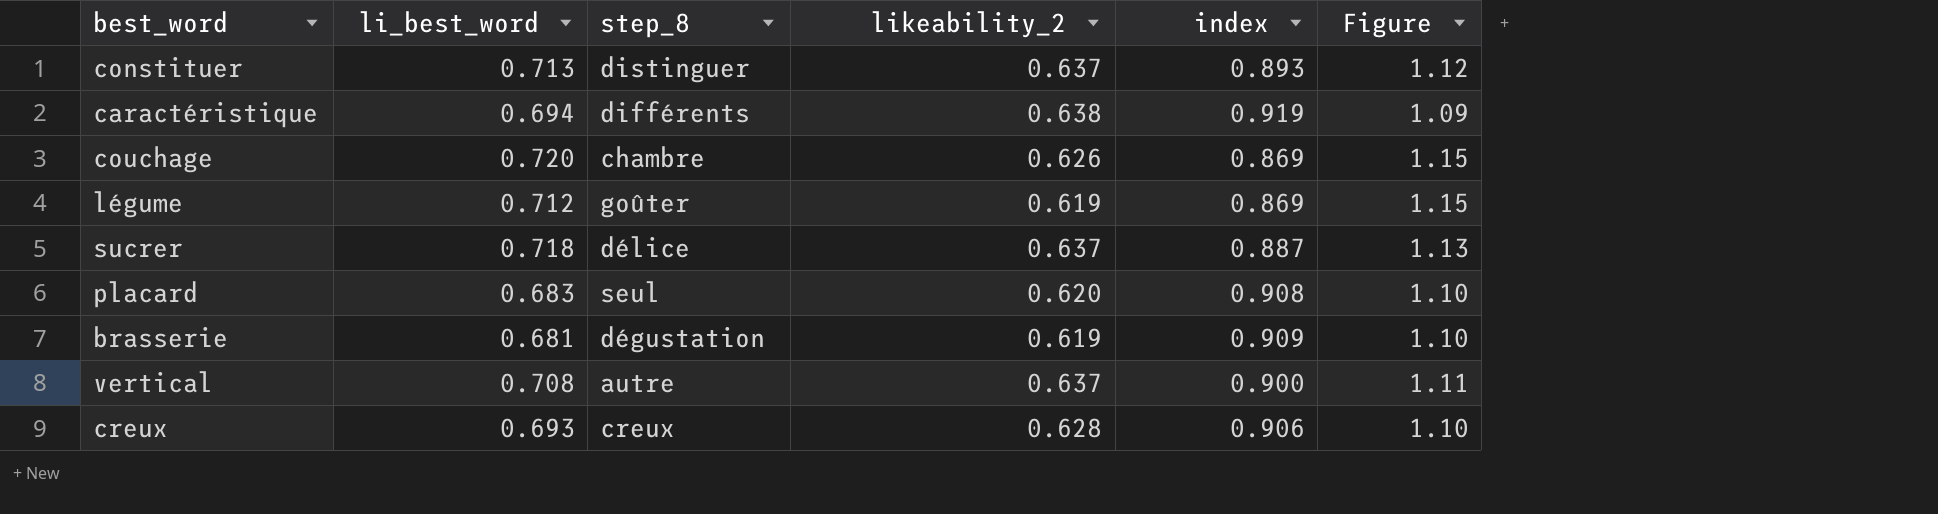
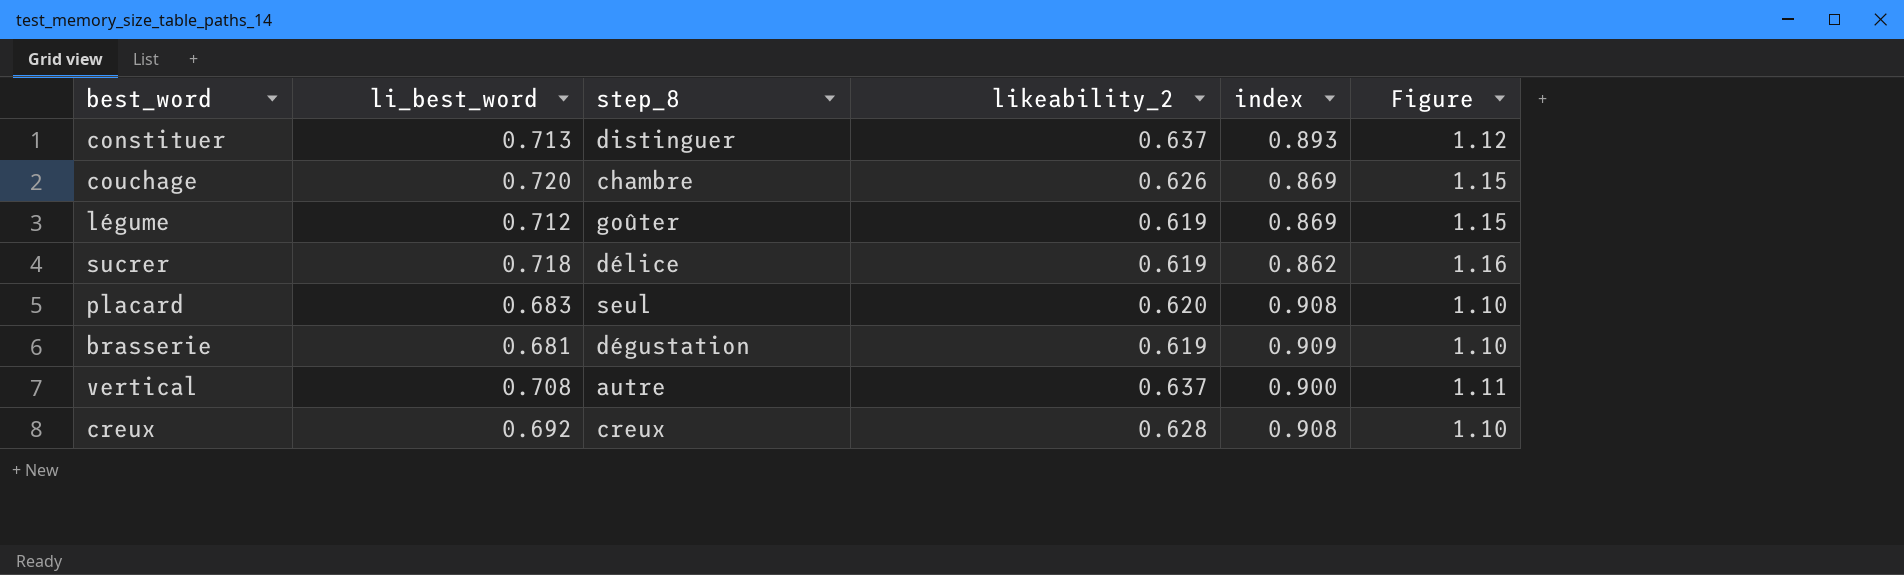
row caractéristique: 0.694 | différents | 0.638 | 0.919 | 1.09 -> none
sucrer | likeability_2: 0.637 -> 0.619
sucrer | index: 0.887 -> 0.862
sucrer | Figure: 1.13 -> 1.16
creux | li_best_word: 0.693 -> 0.692
creux | index: 0.906 -> 0.908

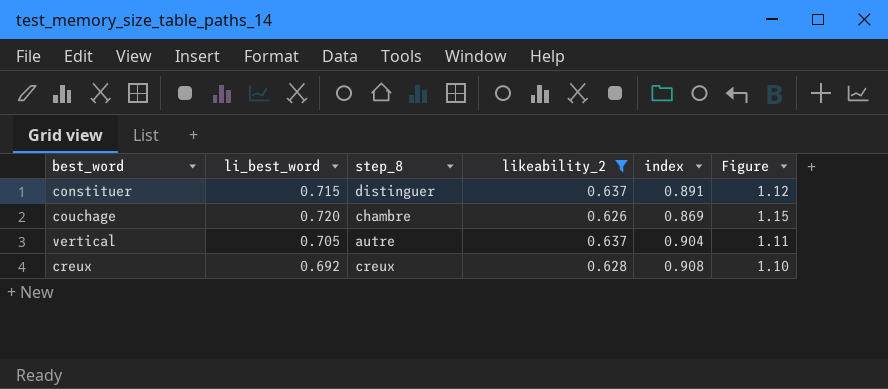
filter: none -> likeability_2 >= 0.626
constituer | li_best_word: 0.713 -> 0.715
constituer | index: 0.893 -> 0.891
vertical | li_best_word: 0.708 -> 0.705
vertical | index: 0.900 -> 0.904

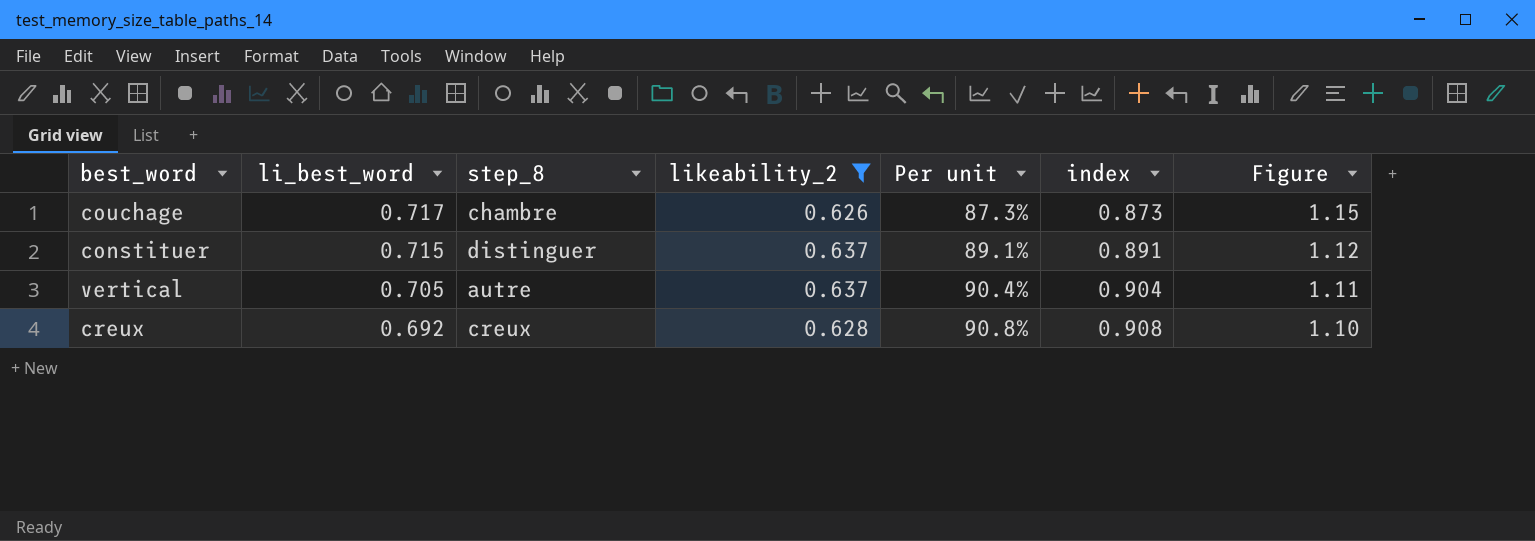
row order: none -> li_best_word descending
column Per unit | formula: none -> [likeability_2] / [li_best_word]
couchage | li_best_word: 0.720 -> 0.717
couchage | index: 0.869 -> 0.873

